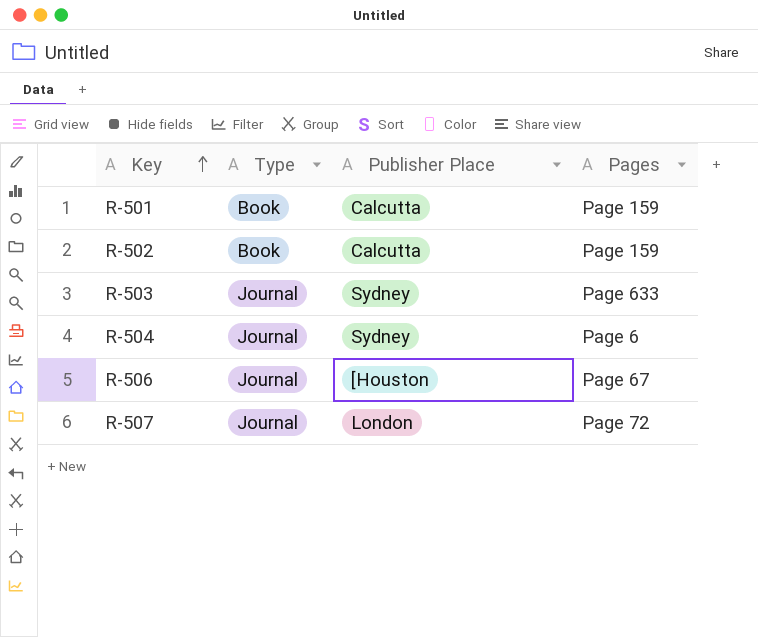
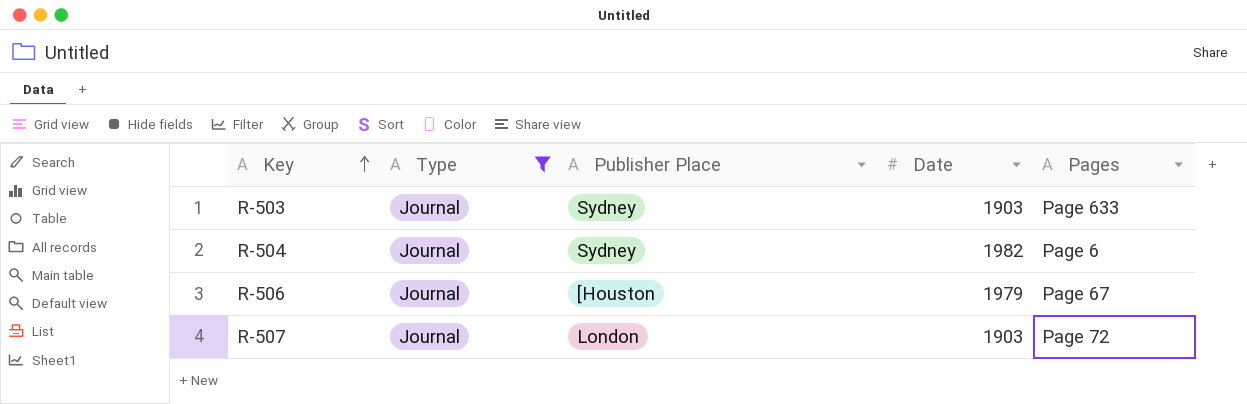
filter: none -> Type = Journal
column Date | position: none -> 4

